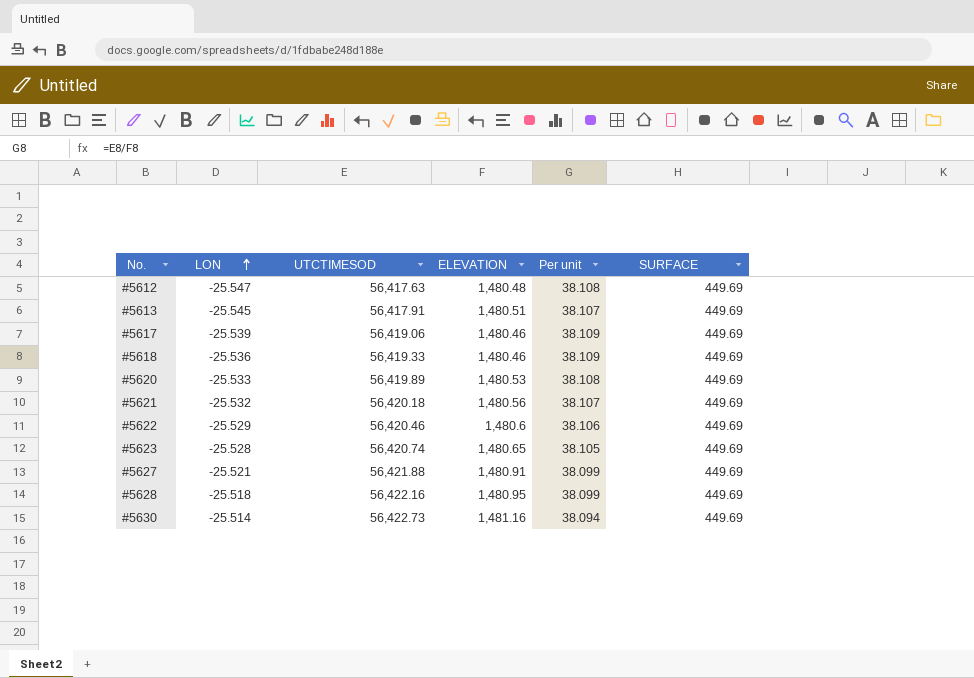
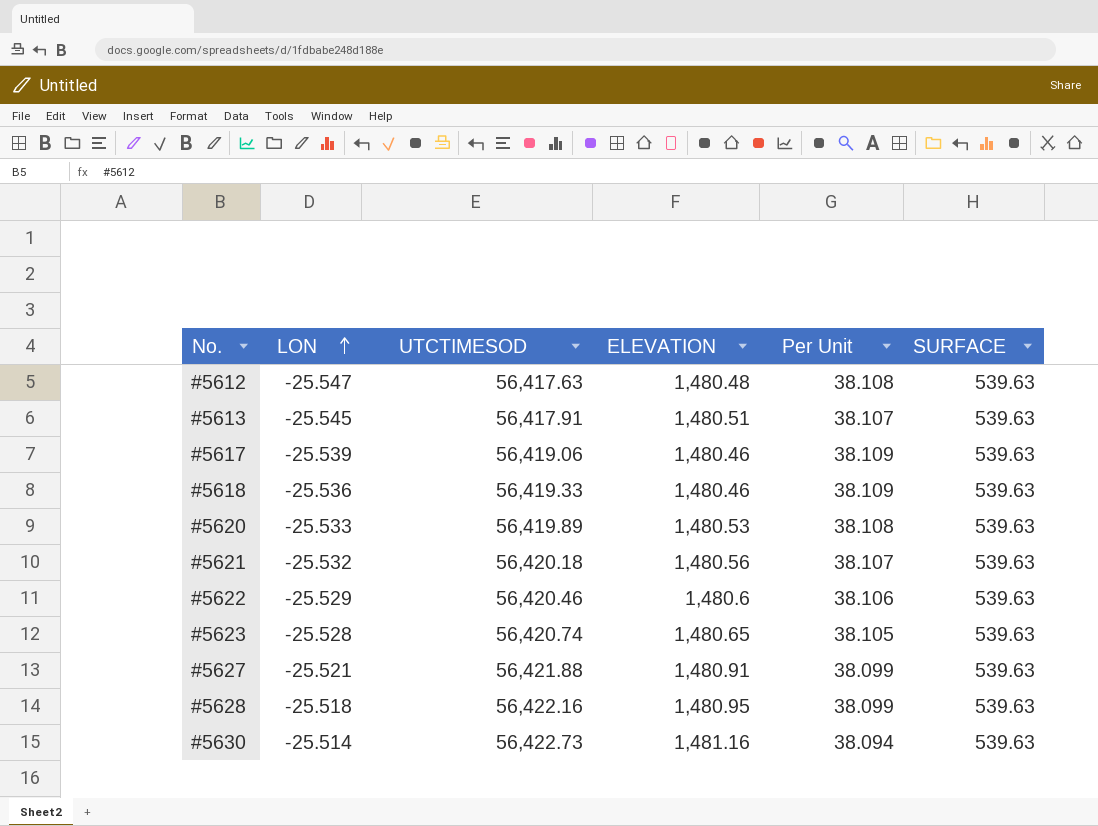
column name: Per unit -> Per Unit
#5612 | SURFACE: 449.69 -> 539.63
#5613 | SURFACE: 449.69 -> 539.63
#5617 | SURFACE: 449.69 -> 539.63
#5618 | SURFACE: 449.69 -> 539.63
#5620 | SURFACE: 449.69 -> 539.63
#5621 | SURFACE: 449.69 -> 539.63
#5622 | SURFACE: 449.69 -> 539.63
#5623 | SURFACE: 449.69 -> 539.63
#5627 | SURFACE: 449.69 -> 539.63
#5628 | SURFACE: 449.69 -> 539.63
#5630 | SURFACE: 449.69 -> 539.63

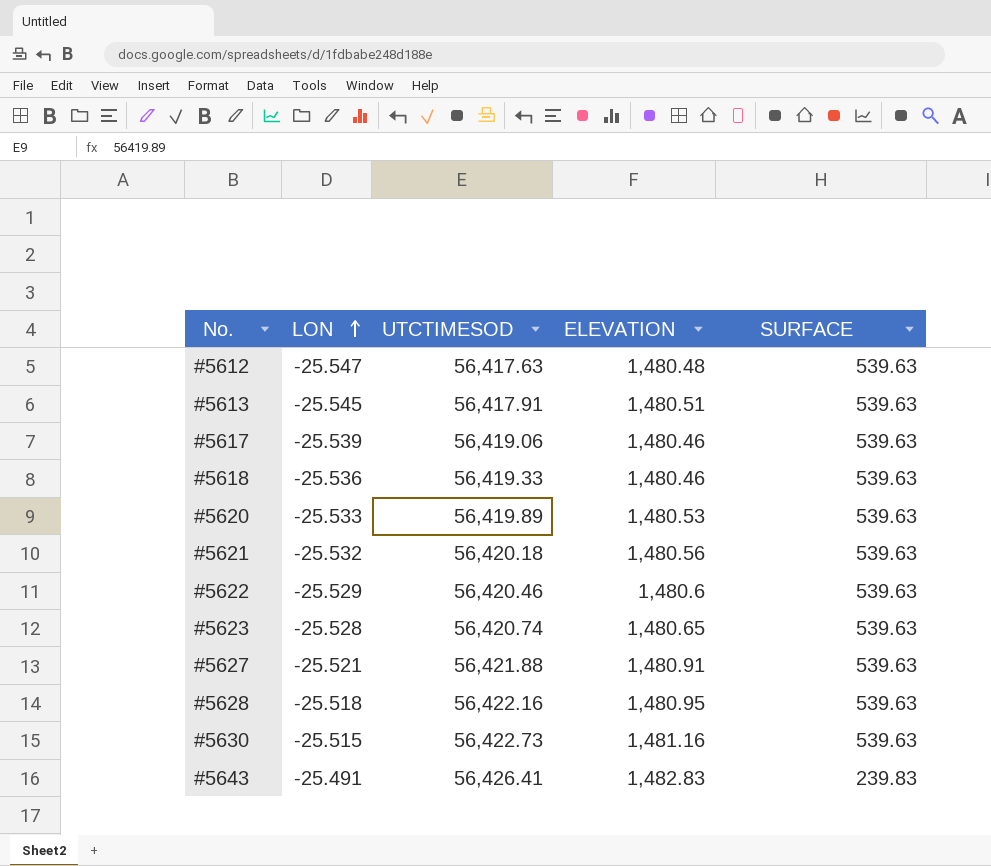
column Per Unit | formula: [UTCTIMESOD] / [ELEVATION] -> none
#5630 | LON: -25.514 -> -25.515
row #5643: none -> -25.491 | 56,426.41 | 1,482.83 | 239.83

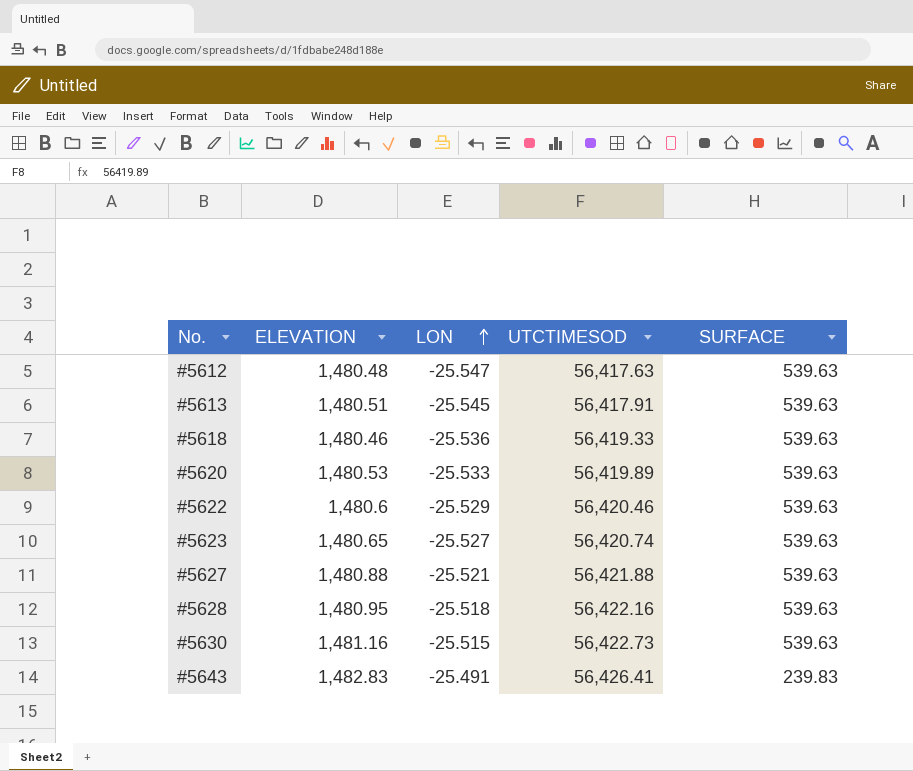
column ELEVATION | position: 4 -> 2
row #5617: -25.539 | 56,419.06 | 1,480.46 | 539.63 -> none
row #5621: -25.532 | 56,420.18 | 1,480.56 | 539.63 -> none
#5623 | LON: -25.528 -> -25.527
#5627 | ELEVATION: 1,480.91 -> 1,480.88

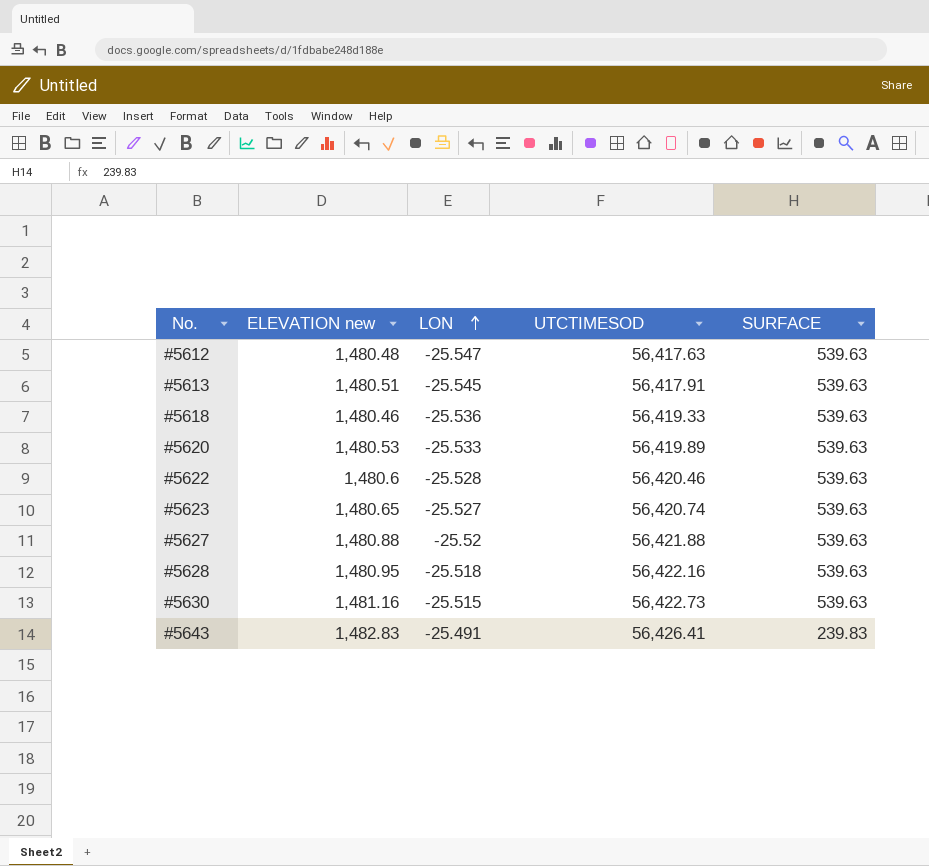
column name: ELEVATION -> ELEVATION new
#5622 | LON: -25.529 -> -25.528
#5627 | LON: -25.521 -> -25.52

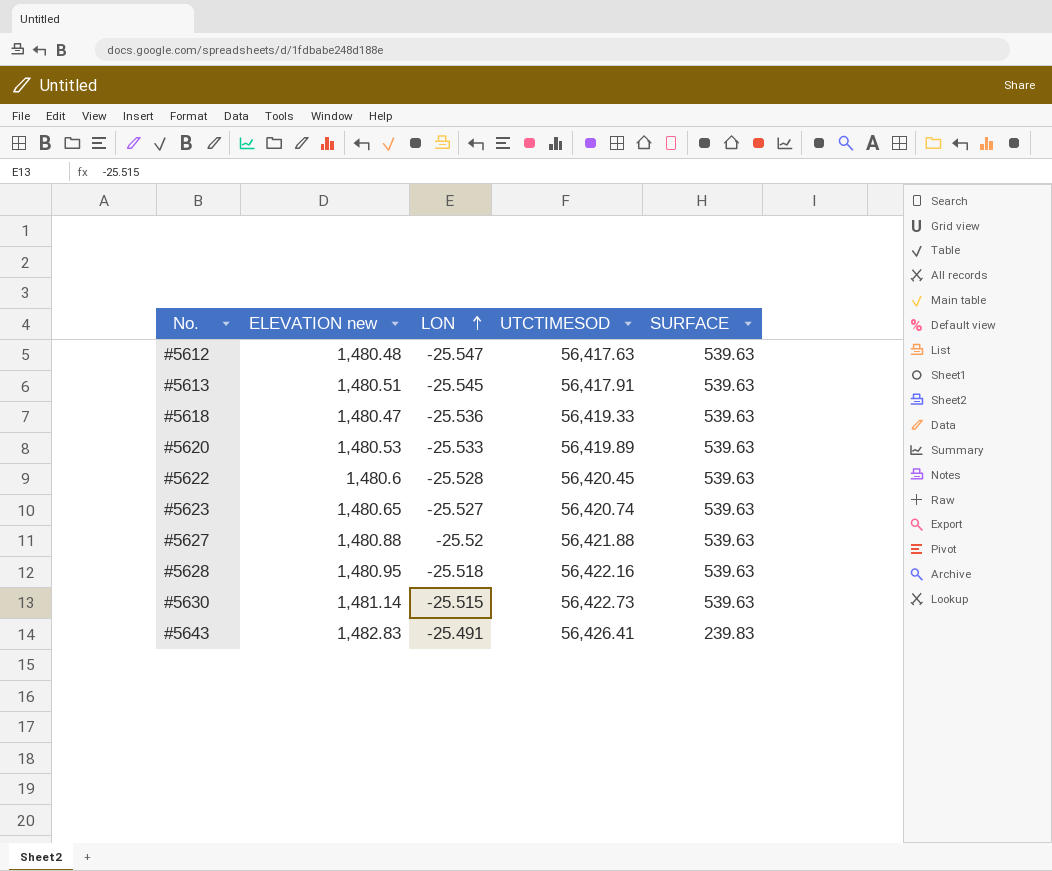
#5618 | ELEVATION new: 1,480.46 -> 1,480.47
#5622 | UTCTIMESOD: 56,420.46 -> 56,420.45
#5630 | ELEVATION new: 1,481.16 -> 1,481.14

